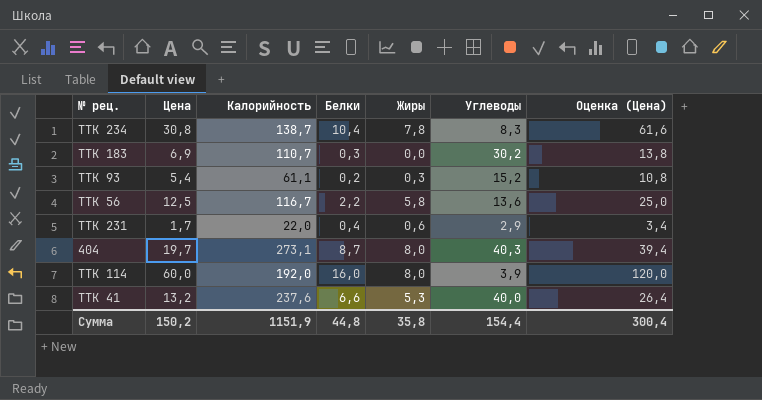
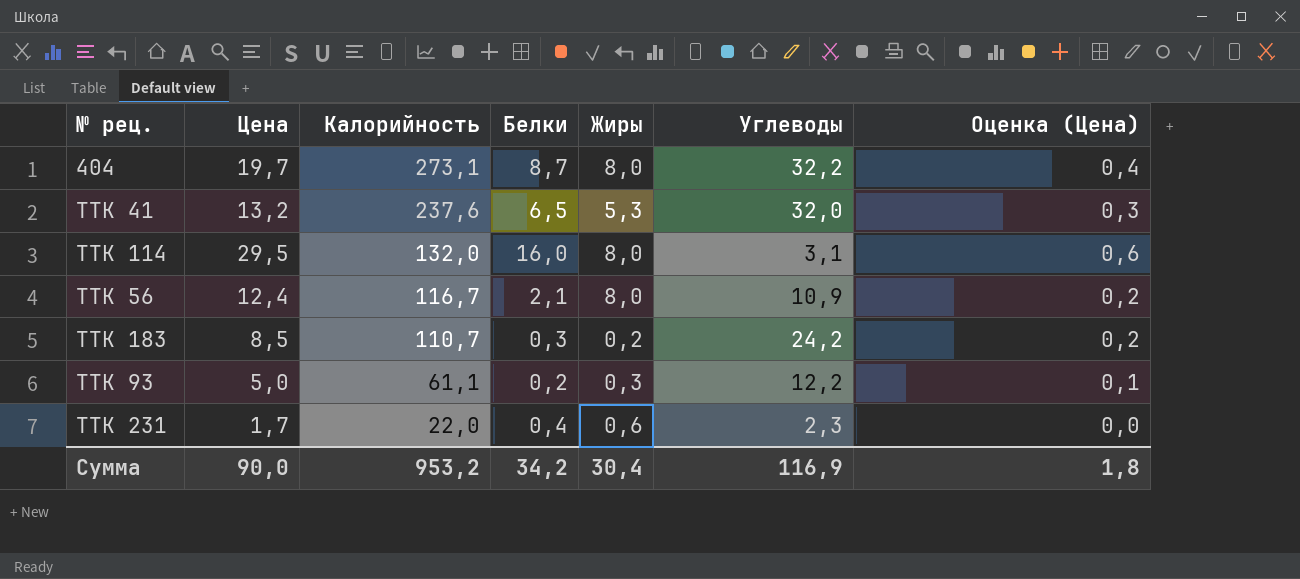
row order: none -> Калорийность descending
column Оценка (Цена) | formula: [Цена] * 2 -> [Цена] * 0,02
row ТТК 234: 30,8 | 138,7 | 10,4 | 7,8 | 8,3 | 61,6 -> none
404 | Углеводы: 40,3 -> 32,2
ТТК 41 | Белки: 6,6 -> 6,5
ТТК 41 | Углеводы: 40,0 -> 32,0
ТТК 114 | Цена: 60,0 -> 29,5
ТТК 114 | Калорийность: 192,0 -> 132,0
ТТК 114 | Углеводы: 3,9 -> 3,1
ТТК 56 | Цена: 12,5 -> 12,4
ТТК 56 | Белки: 2,2 -> 2,1
ТТК 56 | Жиры: 5,8 -> 8,0
ТТК 56 | Углеводы: 13,6 -> 10,9
ТТК 183 | Цена: 6,9 -> 8,5
ТТК 183 | Жиры: 0,0 -> 0,2
ТТК 183 | Углеводы: 30,2 -> 24,2
ТТК 93 | Цена: 5,4 -> 5,0
ТТК 93 | Углеводы: 15,2 -> 12,2
ТТК 231 | Углеводы: 2,9 -> 2,3
Сумма | Цена: 150,2 -> 90,0
Сумма | Калорийность: 1151,9 -> 953,2
Сумма | Белки: 44,8 -> 34,2
Сумма | Жиры: 35,8 -> 30,4
Сумма | Углеводы: 154,4 -> 116,9
Сумма | Оценка (Цена): 300,4 -> 1,8

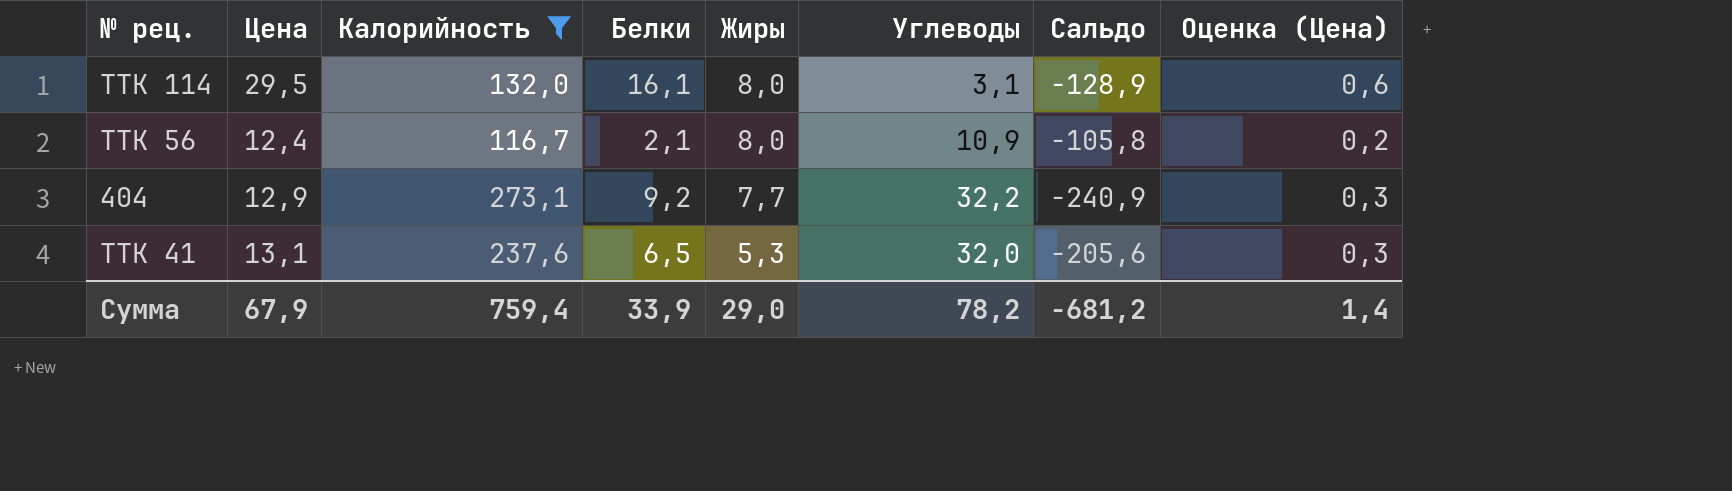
filter: none -> Калорийность >= 116,7
row order: Калорийность descending -> Жиры descending
column Сальдо | formula: none -> [Углеводы] - [Калорийность]
ТТК 114 | Белки: 16,0 -> 16,1
404 | Цена: 19,7 -> 12,9
404 | Белки: 8,7 -> 9,2
404 | Жиры: 8,0 -> 7,7
404 | Оценка (Цена): 0,4 -> 0,3
ТТК 41 | Цена: 13,2 -> 13,1
Сумма | Цена: 90,0 -> 67,9
Сумма | Калорийность: 953,2 -> 759,4
Сумма | Белки: 34,2 -> 33,9
Сумма | Жиры: 30,4 -> 29,0
Сумма | Углеводы: 116,9 -> 78,2
Сумма | Оценка (Цена): 1,8 -> 1,4

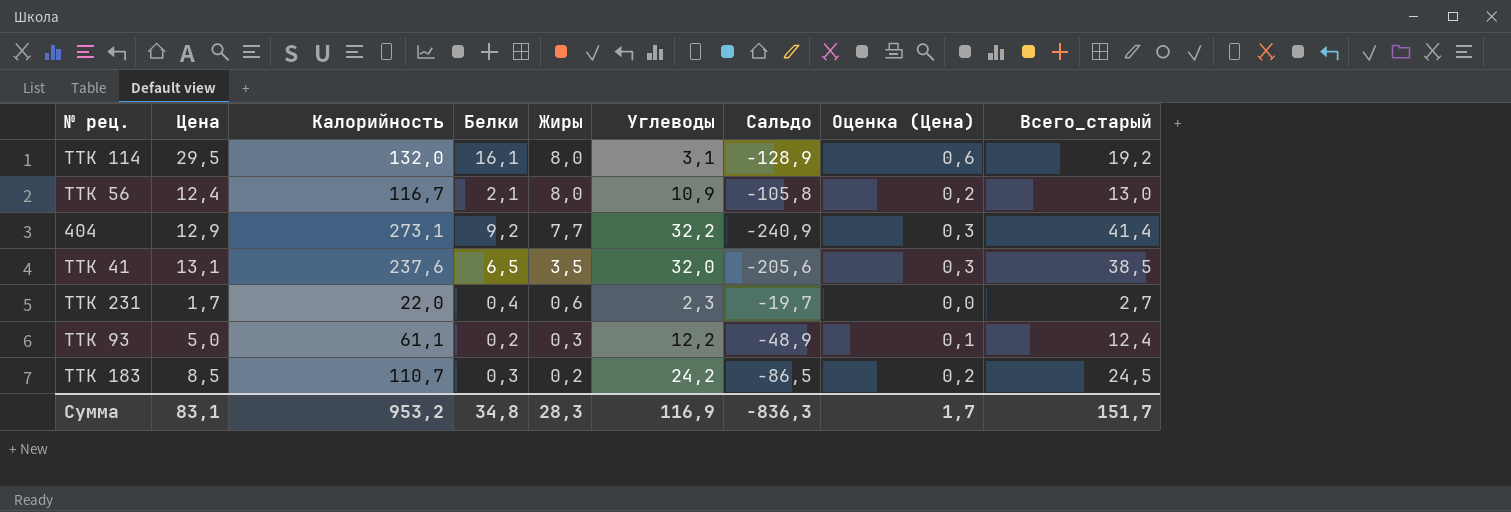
filter: Калорийность >= 116,7 -> none
column Всего_старый | formula: none -> [Белки] + [Углеводы]
ТТК 41 | Жиры: 5,3 -> 3,5
Сумма | Цена: 67,9 -> 83,1
Сумма | Калорийность: 759,4 -> 953,2
Сумма | Белки: 33,9 -> 34,8
Сумма | Жиры: 29,0 -> 28,3
Сумма | Углеводы: 78,2 -> 116,9
Сумма | Сальдо: -681,2 -> -836,3
Сумма | Оценка (Цена): 1,4 -> 1,7

